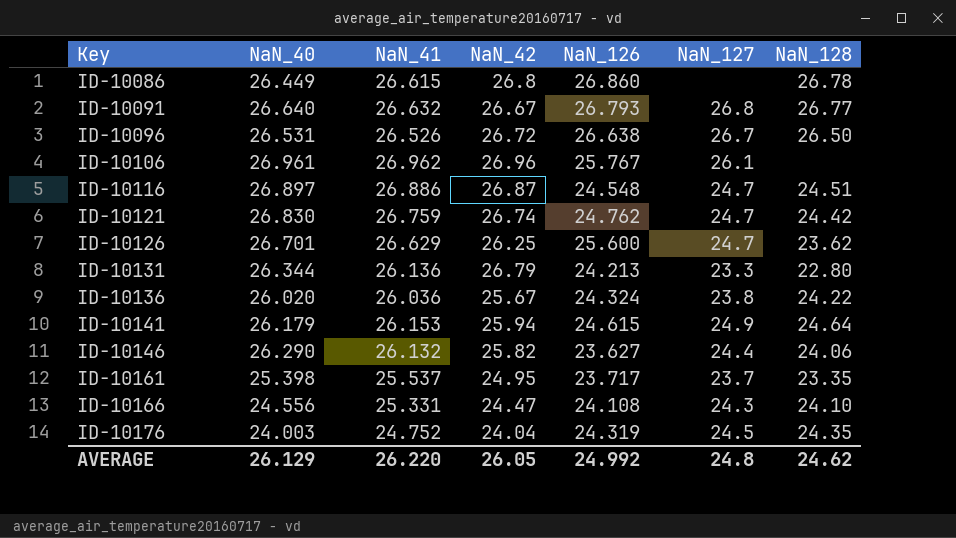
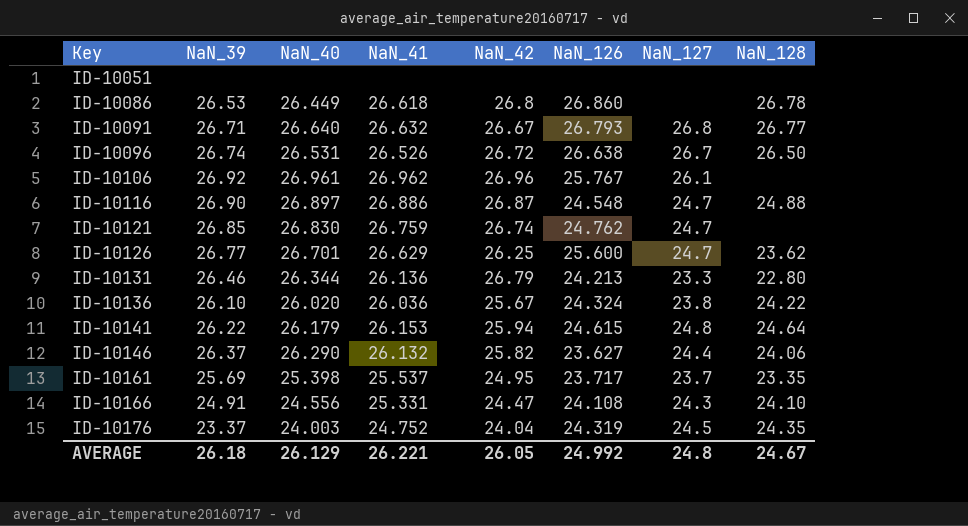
column NaN_39 | position: none -> 2
row ID-10051: none -> none | none | none | none | none | none | none
ID-10086 | NaN_41: 26.615 -> 26.618
ID-10116 | NaN_128: 24.51 -> 24.88
ID-10121 | NaN_128: 24.42 -> none
ID-10141 | NaN_127: 24.9 -> 24.8
AVERAGE | NaN_41: 26.220 -> 26.221
AVERAGE | NaN_128: 24.62 -> 24.67

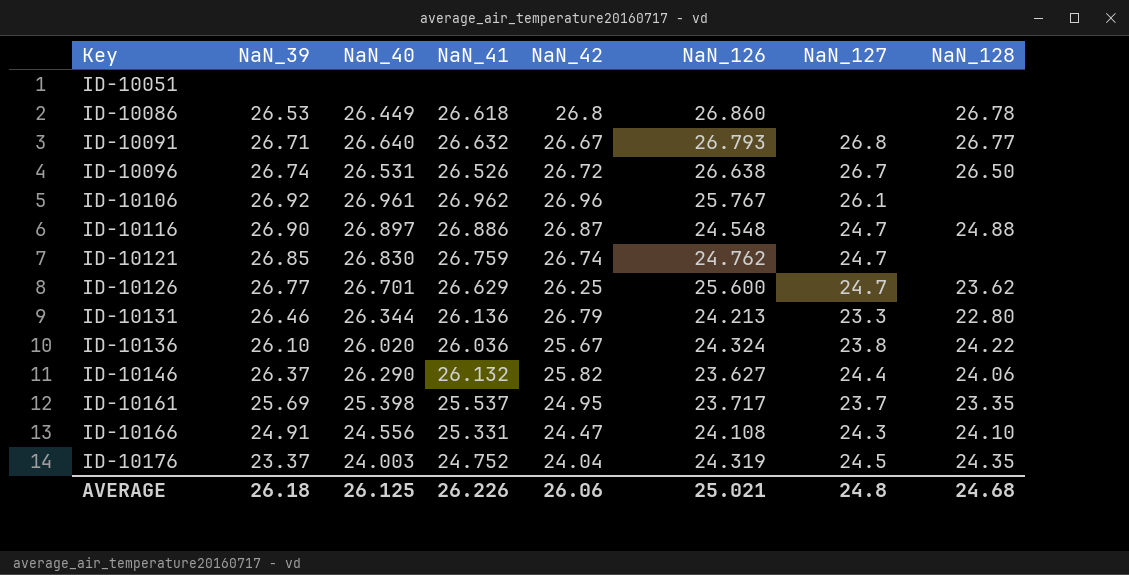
row ID-10141: 26.22 | 26.179 | 26.153 | 25.94 | 24.615 | 24.8 | 24.64 -> none
AVERAGE | NaN_40: 26.129 -> 26.125
AVERAGE | NaN_41: 26.221 -> 26.226
AVERAGE | NaN_42: 26.05 -> 26.06
AVERAGE | NaN_126: 24.992 -> 25.021
AVERAGE | NaN_128: 24.67 -> 24.68

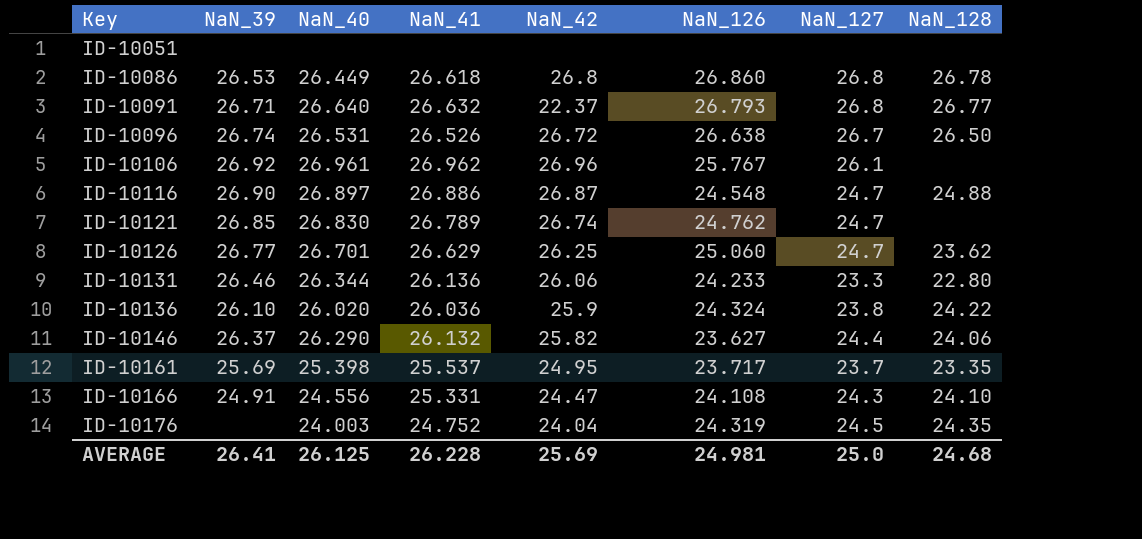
ID-10086 | NaN_127: none -> 26.8
ID-10091 | NaN_42: 26.67 -> 22.37
ID-10121 | NaN_41: 26.759 -> 26.789
ID-10126 | NaN_126: 25.600 -> 25.060
ID-10131 | NaN_42: 26.79 -> 26.06
ID-10131 | NaN_126: 24.213 -> 24.233
ID-10136 | NaN_42: 25.67 -> 25.9
ID-10176 | NaN_39: 23.37 -> none
AVERAGE | NaN_39: 26.18 -> 26.41
AVERAGE | NaN_41: 26.226 -> 26.228
AVERAGE | NaN_42: 26.06 -> 25.69
AVERAGE | NaN_126: 25.021 -> 24.981
AVERAGE | NaN_127: 24.8 -> 25.0

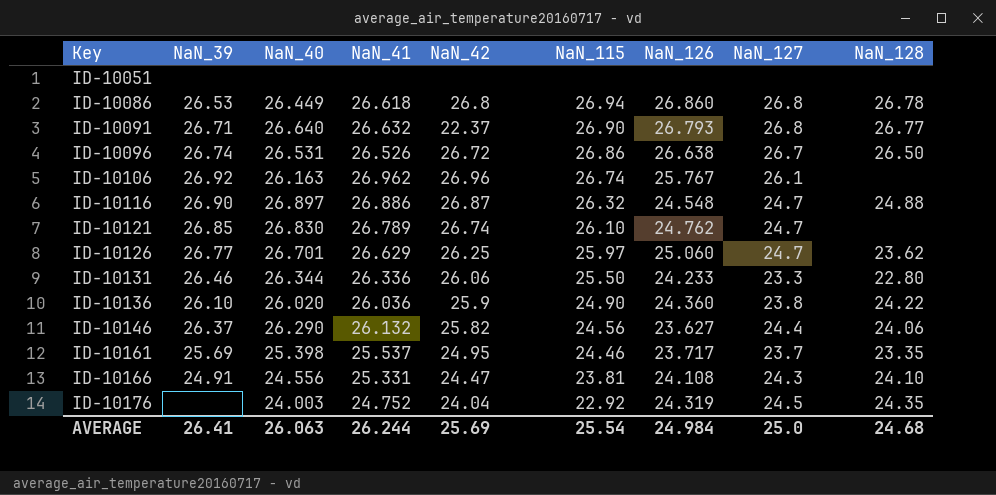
column NaN_115 | position: none -> 6
ID-10106 | NaN_40: 26.961 -> 26.163
ID-10131 | NaN_41: 26.136 -> 26.336
ID-10136 | NaN_126: 24.324 -> 24.360
AVERAGE | NaN_40: 26.125 -> 26.063
AVERAGE | NaN_41: 26.228 -> 26.244
AVERAGE | NaN_126: 24.981 -> 24.984

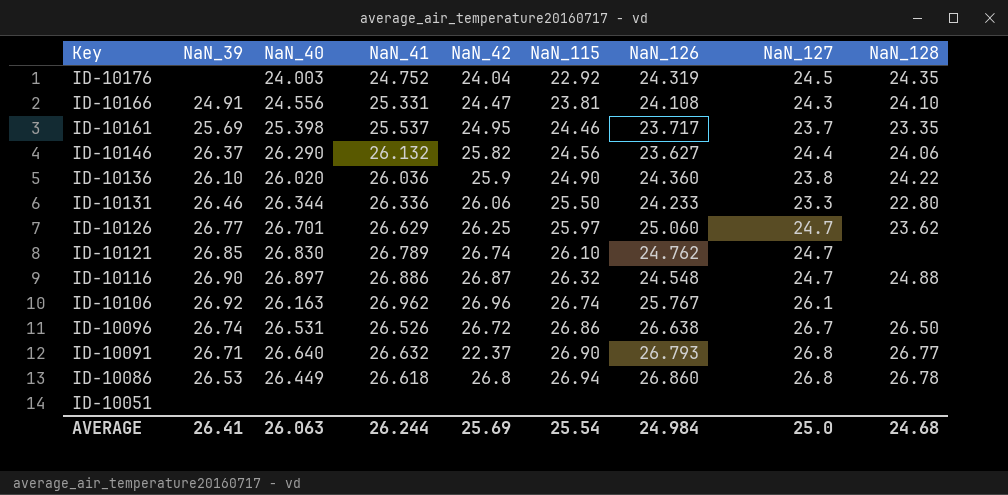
row order: Key ascending -> Key descending

